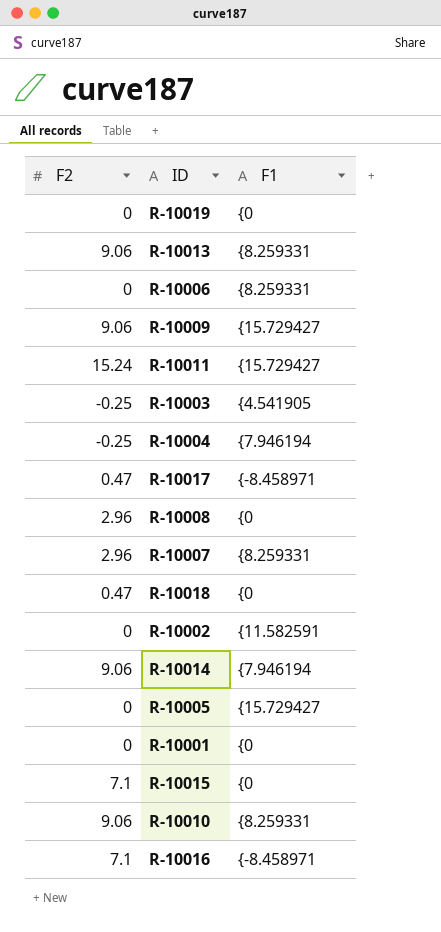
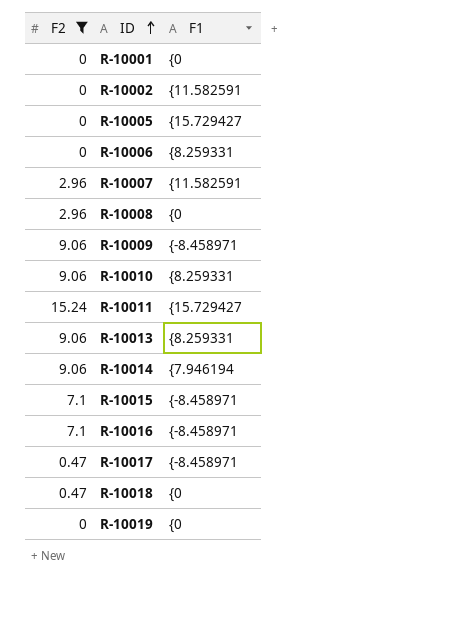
filter: none -> F2 != -0.25
row order: none -> ID ascending
R-10007 | F1: {8.259331 -> {11.582591
R-10009 | F1: {15.729427 -> {-8.458971
R-10015 | F1: {0 -> {-8.458971

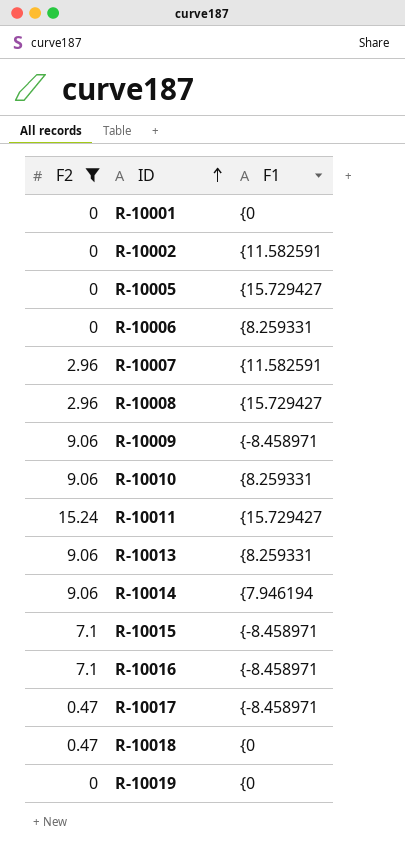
R-10008 | F1: {0 -> {15.729427

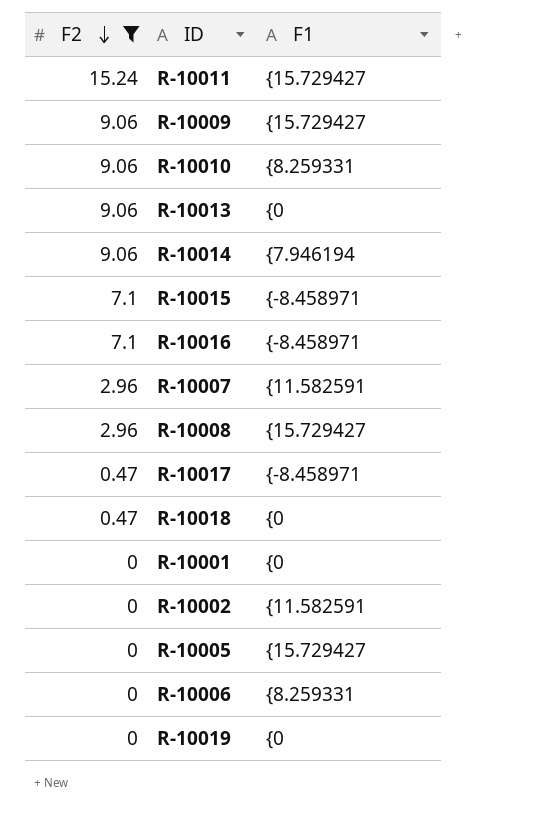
row order: ID ascending -> F2 descending
R-10009 | F1: {-8.458971 -> {15.729427
R-10013 | F1: {8.259331 -> {0

